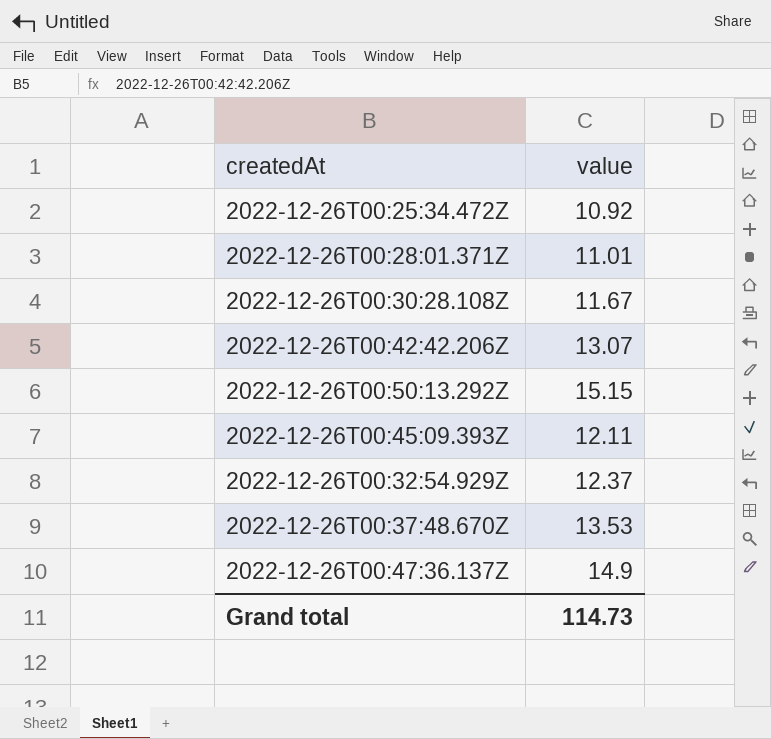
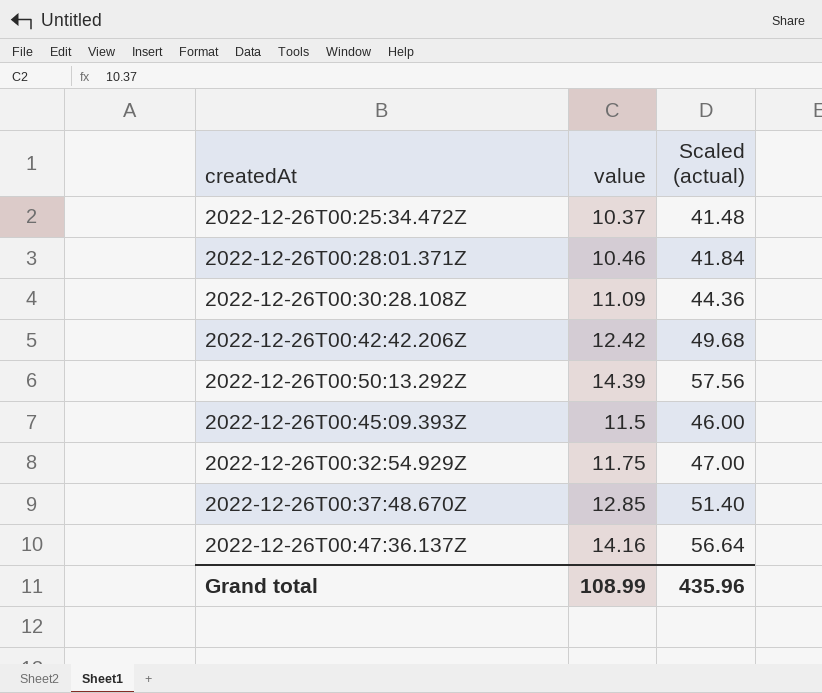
column Scaled (actual) | formula: none -> [value] * 4
2022-12-26T00:25:34.472Z | value: 10.92 -> 10.37
2022-12-26T00:28:01.371Z | value: 11.01 -> 10.46
2022-12-26T00:30:28.108Z | value: 11.67 -> 11.09
2022-12-26T00:42:42.206Z | value: 13.07 -> 12.42
2022-12-26T00:50:13.292Z | value: 15.15 -> 14.39
2022-12-26T00:45:09.393Z | value: 12.11 -> 11.5
2022-12-26T00:32:54.929Z | value: 12.37 -> 11.75
2022-12-26T00:37:48.670Z | value: 13.53 -> 12.85
2022-12-26T00:47:36.137Z | value: 14.9 -> 14.16
Grand total | value: 114.73 -> 108.99

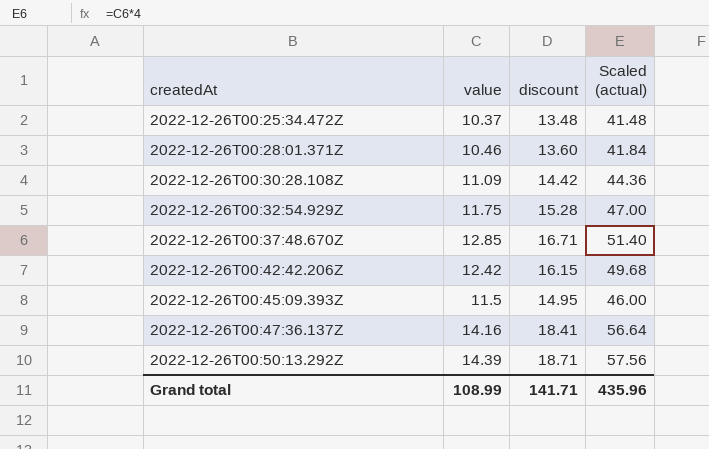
row order: none -> createdAt ascending
column discount | formula: none -> [value] * 1.3

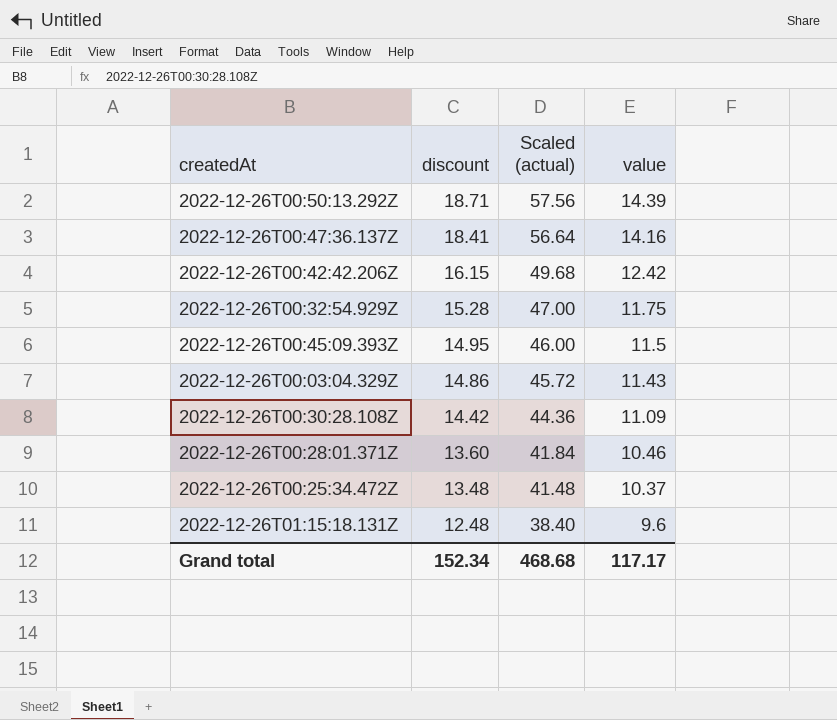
row order: createdAt ascending -> discount descending
column value | position: 2 -> 4
row 2022-12-26T00:37:48.670Z: 12.85 | 16.71 | 51.40 -> none
row 2022-12-26T00:03:04.329Z: none -> 14.86 | 45.72 | 11.43
row 2022-12-26T01:15:18.131Z: none -> 12.48 | 38.40 | 9.6
Grand total | discount: 141.71 -> 152.34
Grand total | Scaled (actual): 435.96 -> 468.68
Grand total | value: 108.99 -> 117.17

